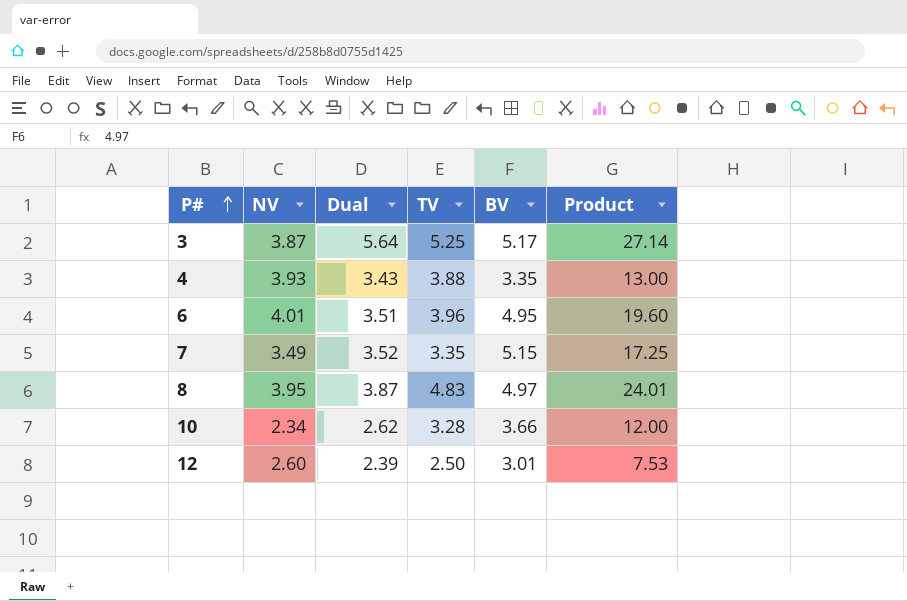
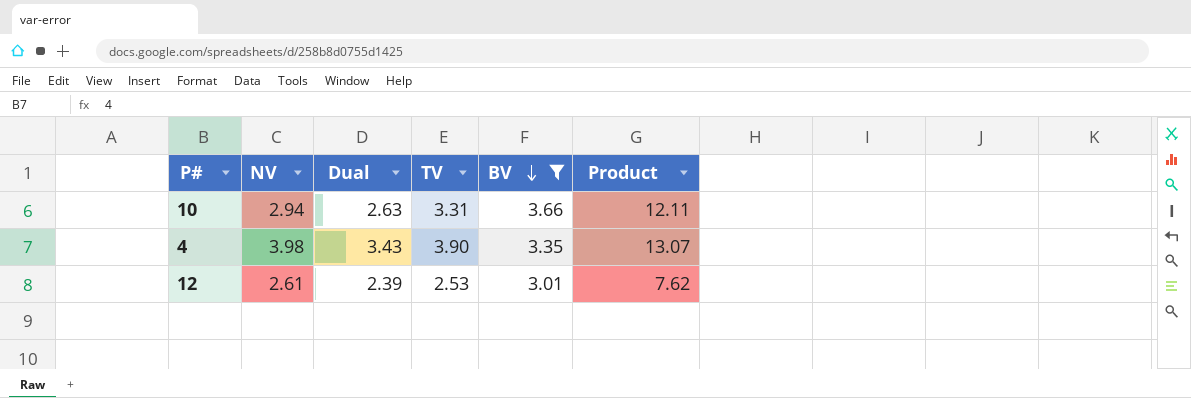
filter: none -> BV <= 3.66
row order: P# ascending -> BV descending
10 | NV: 2.34 -> 2.94
10 | Dual: 2.62 -> 2.63
10 | TV: 3.28 -> 3.31
10 | Product: 12.00 -> 12.11
4 | NV: 3.93 -> 3.98
4 | TV: 3.88 -> 3.90
4 | Product: 13.00 -> 13.07
12 | NV: 2.60 -> 2.61
12 | TV: 2.50 -> 2.53
12 | Product: 7.53 -> 7.62

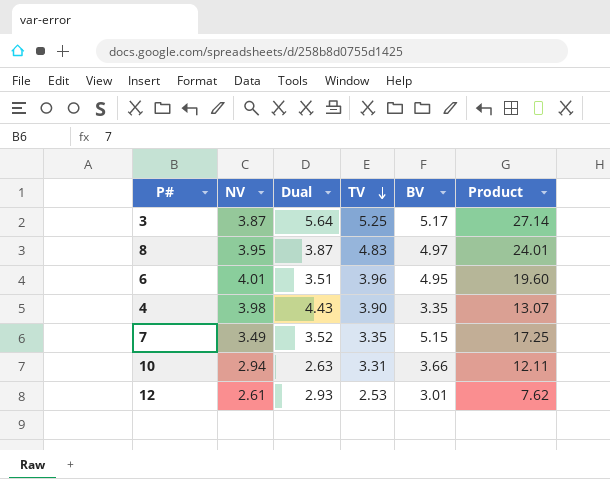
filter: BV <= 3.66 -> none
row order: BV descending -> TV descending
4 | Dual: 3.43 -> 4.43
12 | Dual: 2.39 -> 2.93

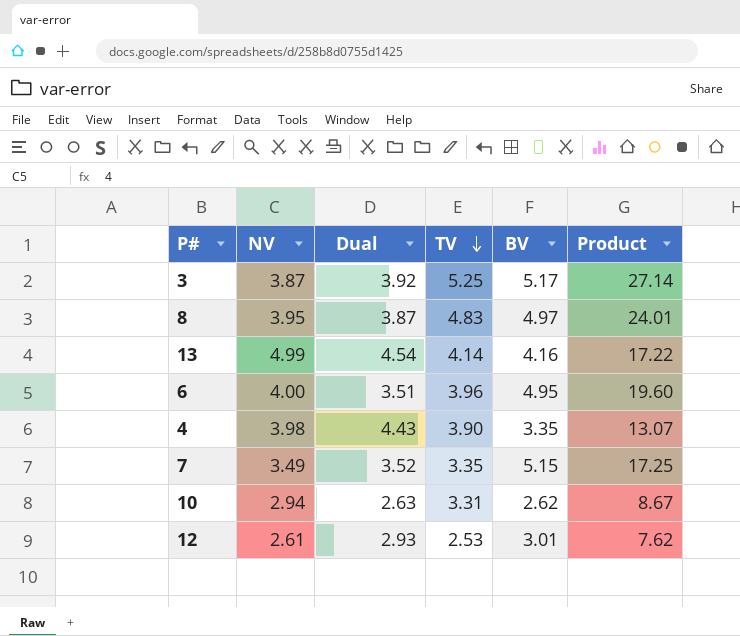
3 | Dual: 5.64 -> 3.92
row 13: none -> 4.99 | 4.54 | 4.14 | 4.16 | 17.22
6 | NV: 4.01 -> 4.00
10 | BV: 3.66 -> 2.62
10 | Product: 12.11 -> 8.67

